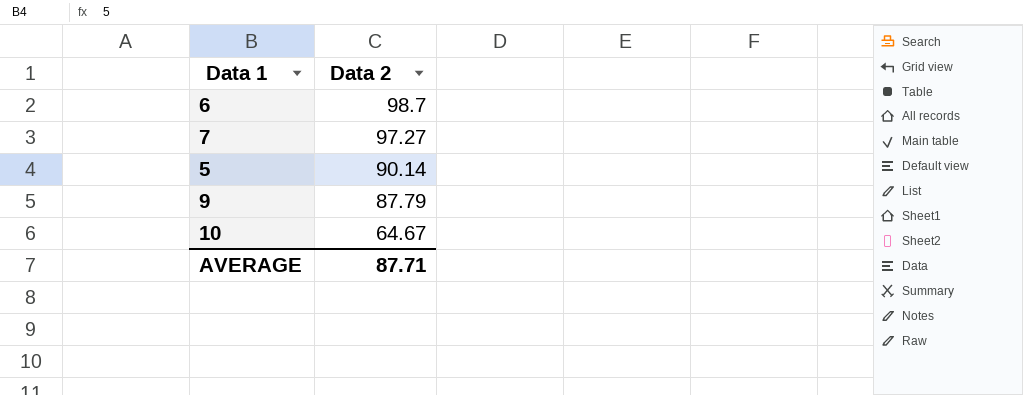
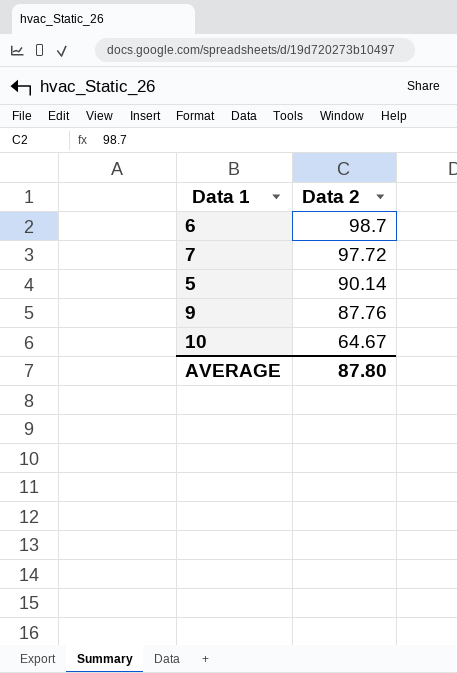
7 | Data 2: 97.27 -> 97.72
9 | Data 2: 87.79 -> 87.76
AVERAGE | Data 2: 87.71 -> 87.80

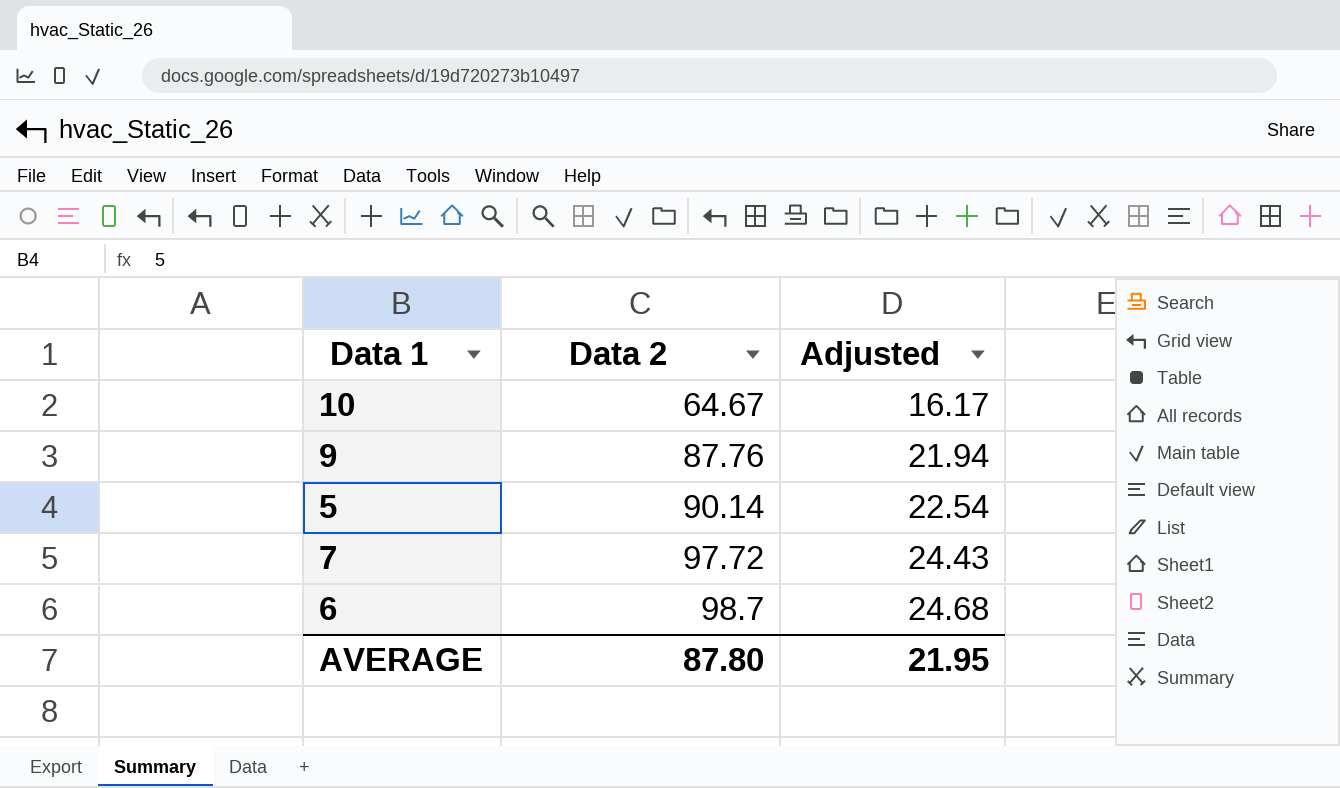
row order: Data 2 descending -> Data 2 ascending
column Adjusted | formula: none -> [Data 2] * 0.25

